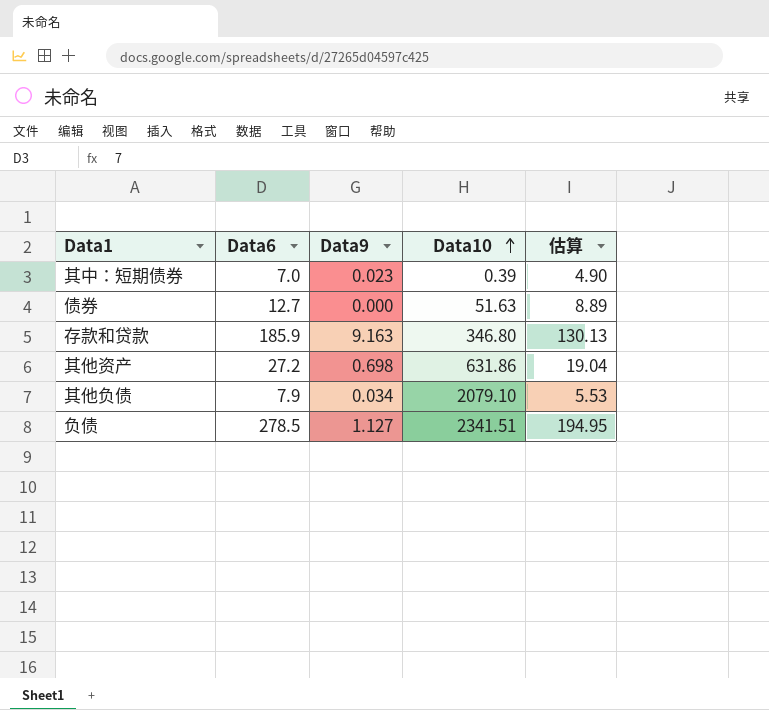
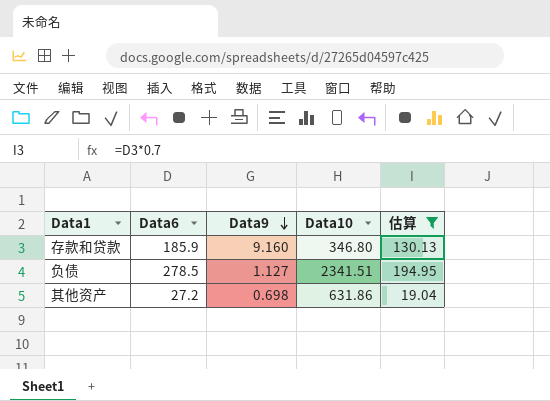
filter: none -> 估算 >= 19.04
row order: Data10 ascending -> Data9 descending
存款和贷款 | Data9: 9.163 -> 9.160

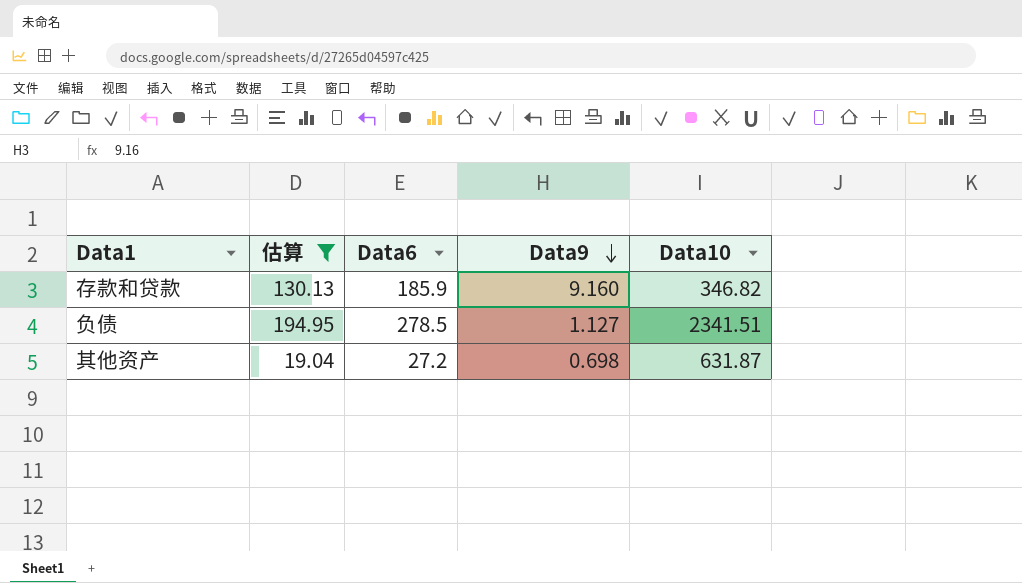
column 估算 | position: 5 -> 2
存款和贷款 | Data10: 346.80 -> 346.82
其他资产 | Data10: 631.86 -> 631.87

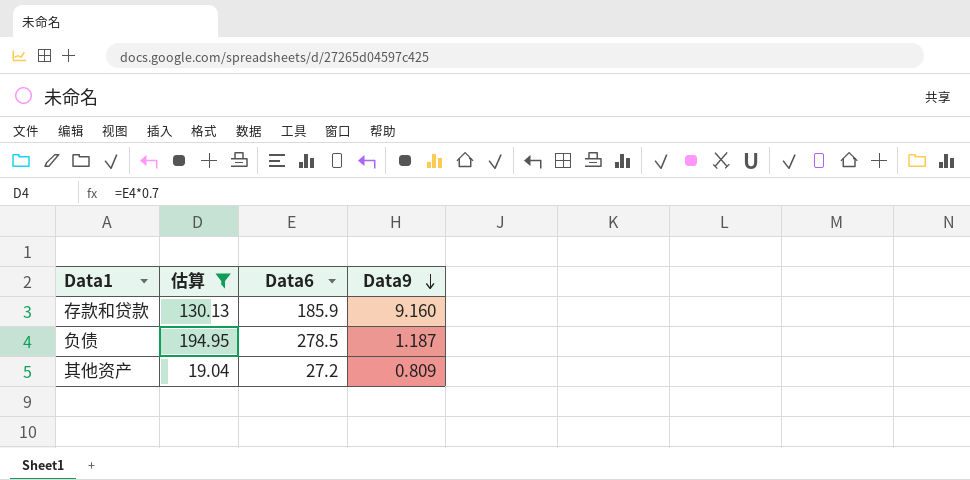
column Data10 | position: 5 -> none
负债 | Data9: 1.127 -> 1.187
其他资产 | Data9: 0.698 -> 0.809

